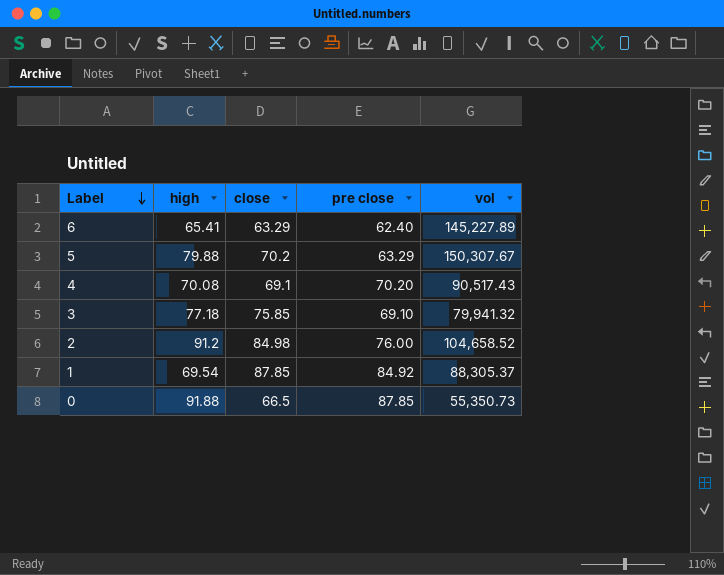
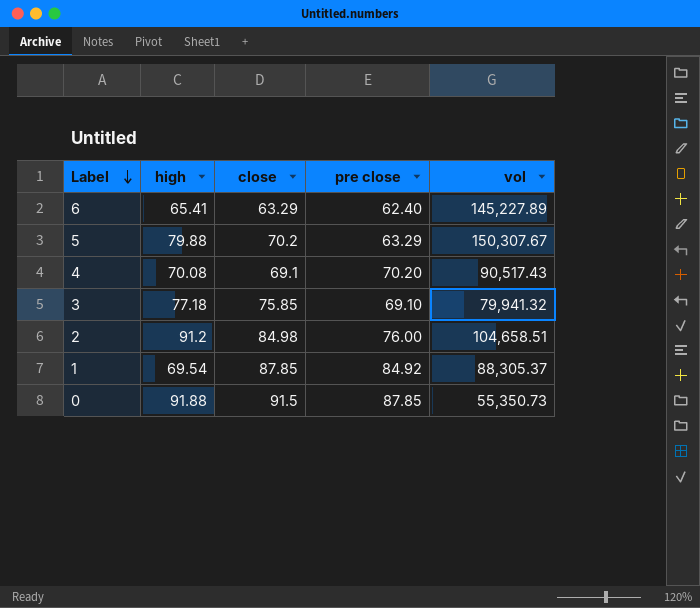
2 | vol: 104,658.52 -> 104,658.51
0 | close: 66.5 -> 91.5

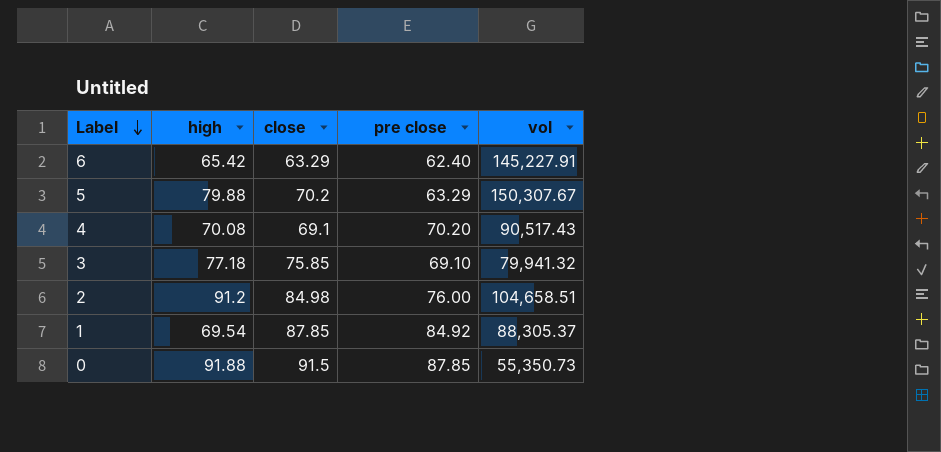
6 | high: 65.41 -> 65.42
6 | vol: 145,227.89 -> 145,227.91

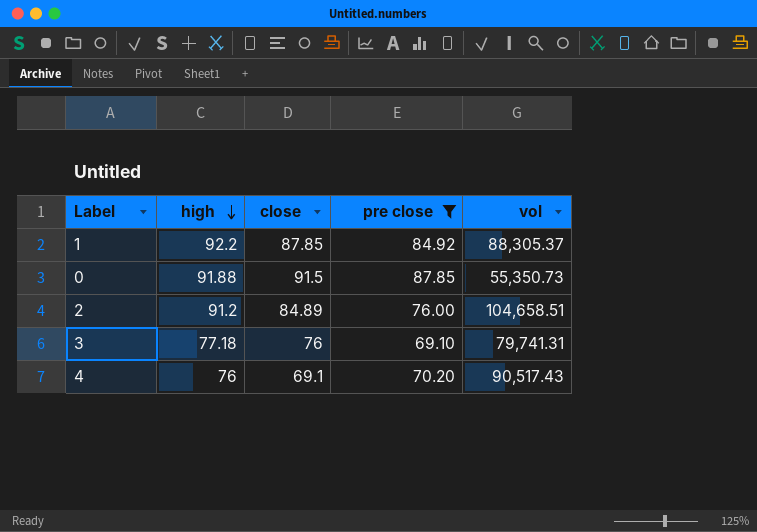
filter: none -> pre close >= 69.10
row order: Label descending -> high descending
1 | high: 69.54 -> 92.2
2 | close: 84.98 -> 84.89
3 | close: 75.85 -> 76
3 | vol: 79,941.32 -> 79,741.31
4 | high: 70.08 -> 76

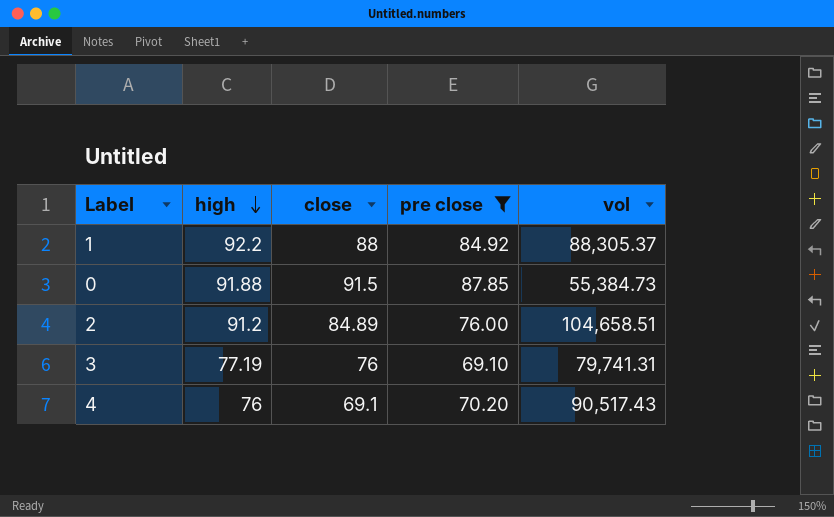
1 | close: 87.85 -> 88
0 | vol: 55,350.73 -> 55,384.73
3 | high: 77.18 -> 77.19

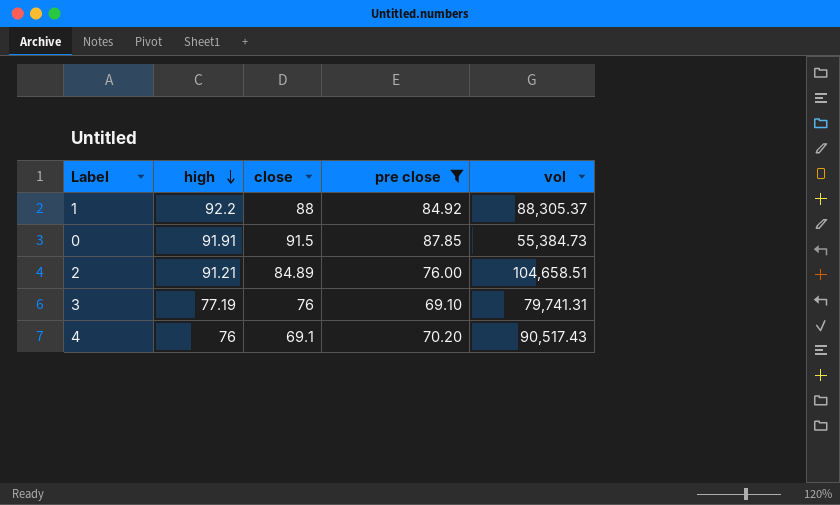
0 | high: 91.88 -> 91.91
2 | high: 91.2 -> 91.21

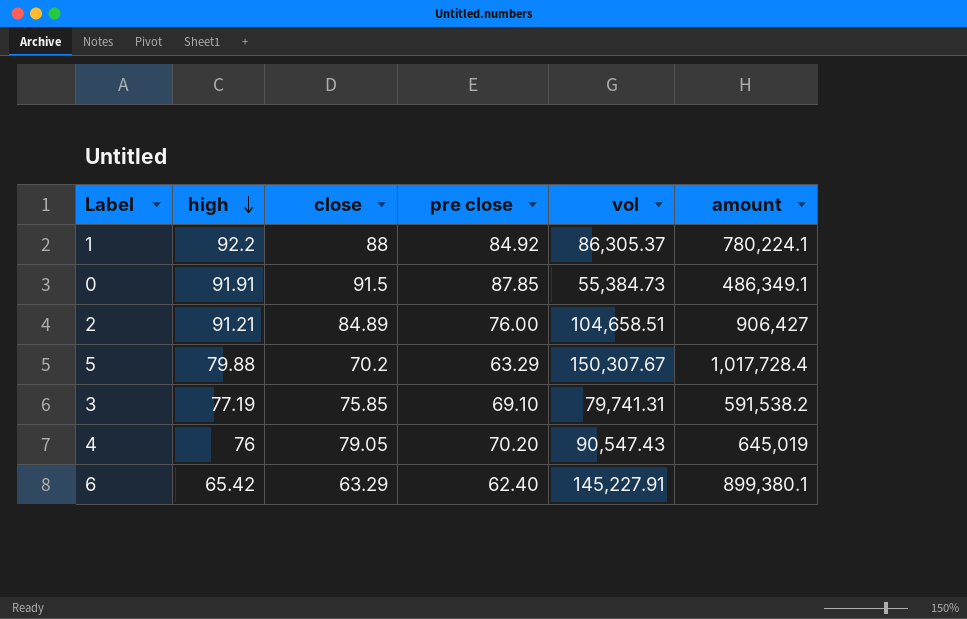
filter: pre close >= 69.10 -> none
column amount | position: none -> 6
1 | vol: 88,305.37 -> 86,305.37
3 | close: 76 -> 75.85
4 | close: 69.1 -> 79.05
4 | vol: 90,517.43 -> 90,547.43

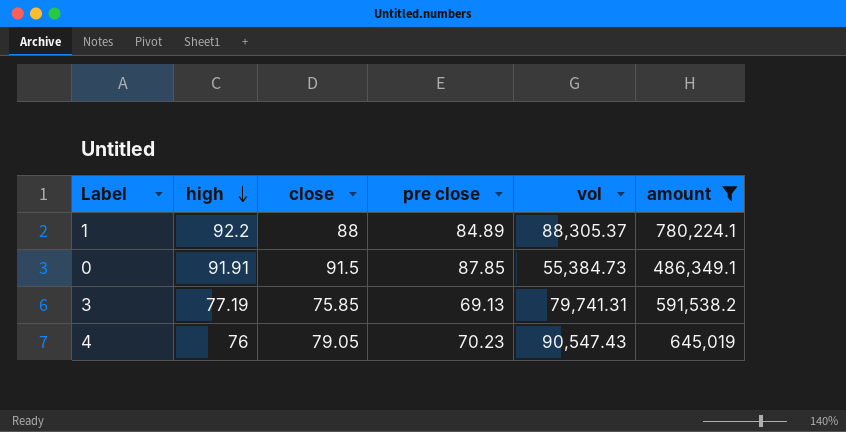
filter: none -> amount <= 780,224.1
1 | pre close: 84.92 -> 84.89
1 | vol: 86,305.37 -> 88,305.37
3 | pre close: 69.10 -> 69.13
4 | pre close: 70.20 -> 70.23

